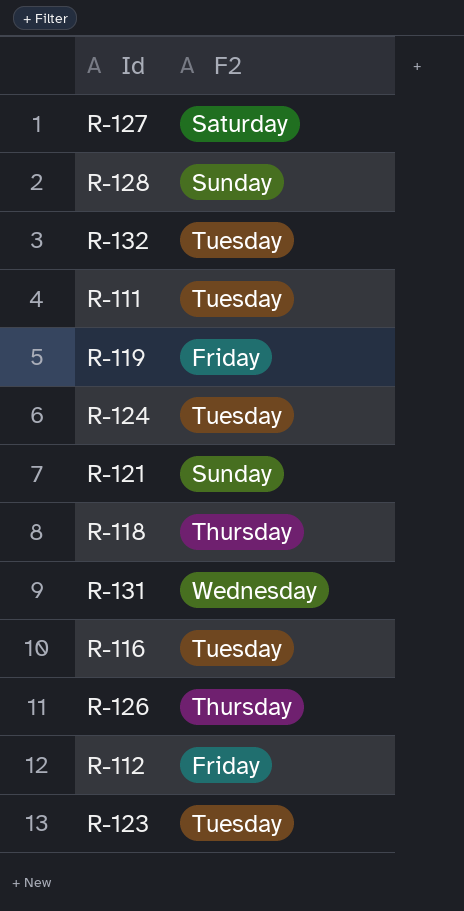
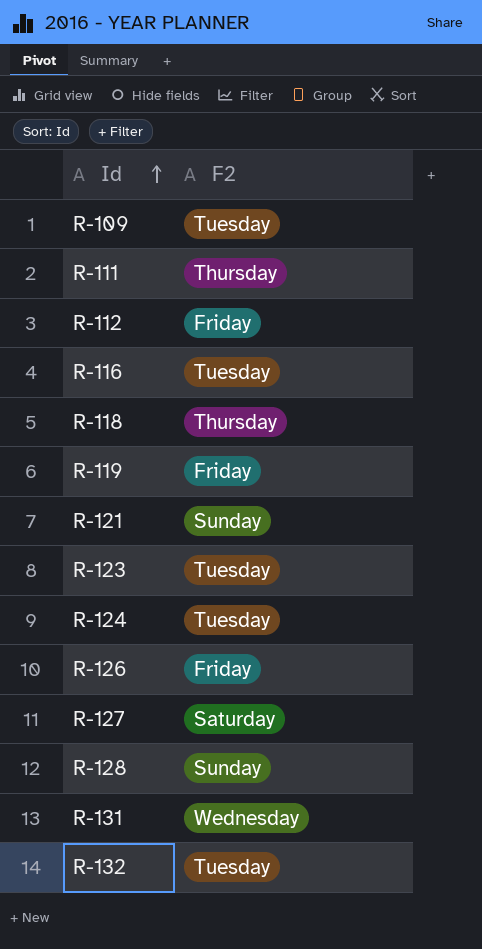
row order: none -> Id ascending
row R-109: none -> Tuesday
R-111 | F2: Tuesday -> Thursday
R-126 | F2: Thursday -> Friday

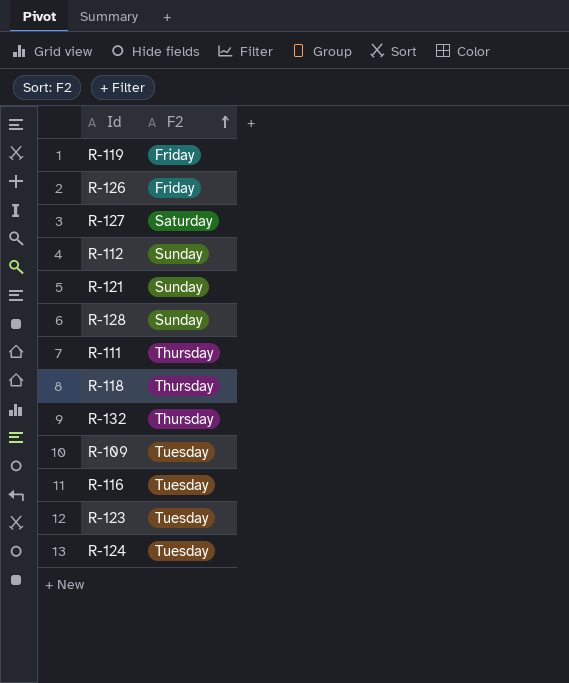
row order: Id ascending -> F2 ascending
row R-131: Wednesday -> none
R-112 | F2: Friday -> Sunday
R-132 | F2: Tuesday -> Thursday

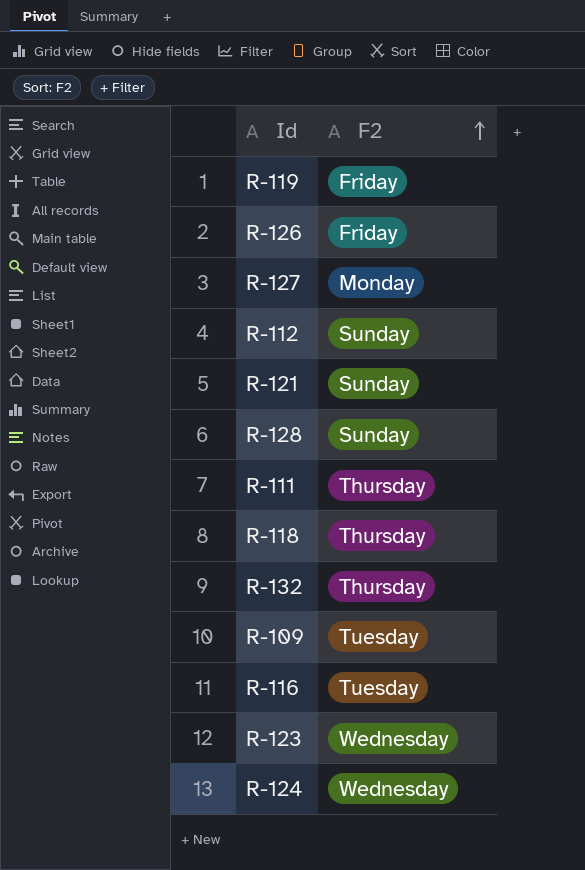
R-127 | F2: Saturday -> Monday
R-123 | F2: Tuesday -> Wednesday
R-124 | F2: Tuesday -> Wednesday

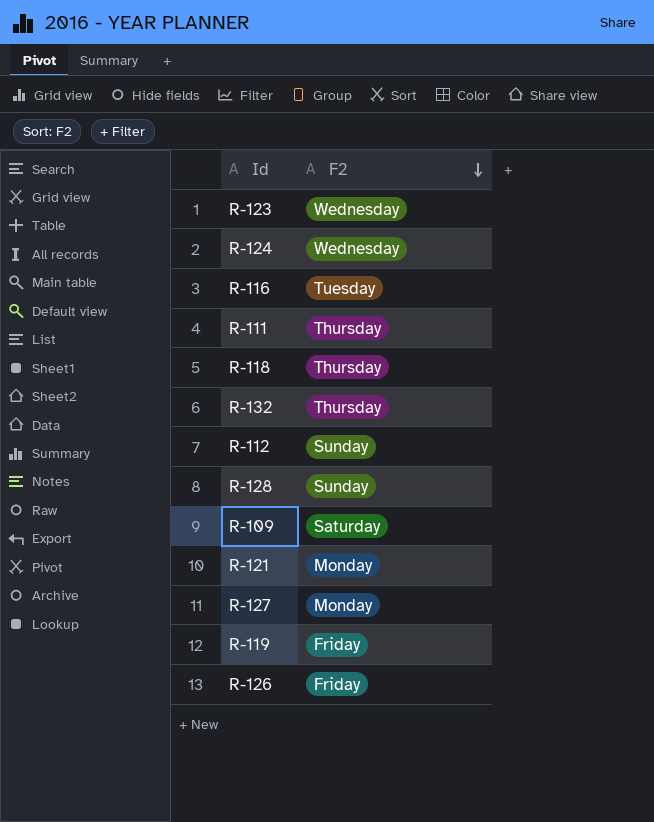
row order: F2 ascending -> F2 descending
R-109 | F2: Tuesday -> Saturday
R-121 | F2: Sunday -> Monday

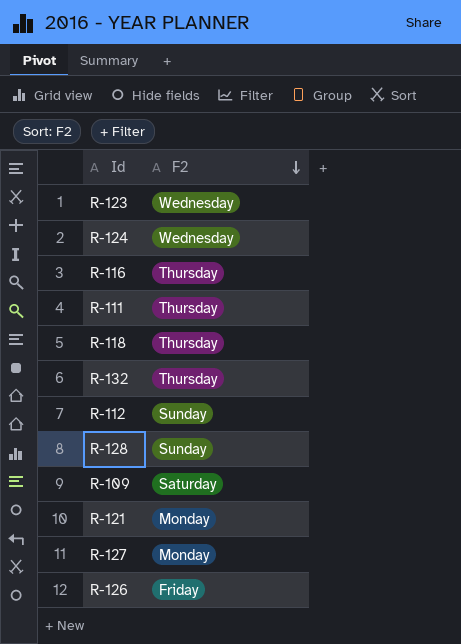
row R-119: Friday -> none
R-116 | F2: Tuesday -> Thursday

